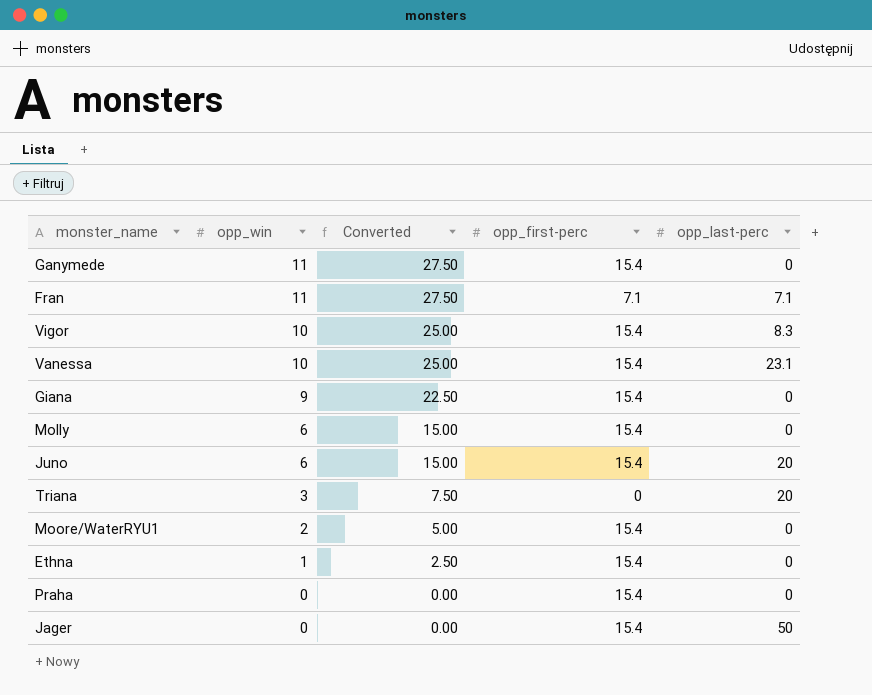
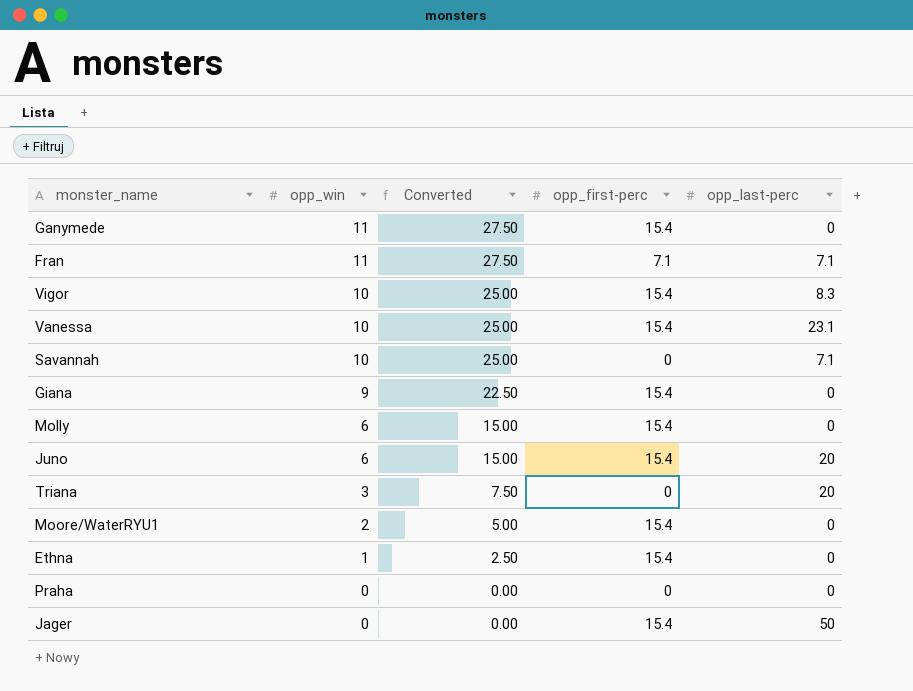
row Savannah: none -> 10 | 25.00 | 0 | 7.1
Praha | opp_first-perc: 15.4 -> 0

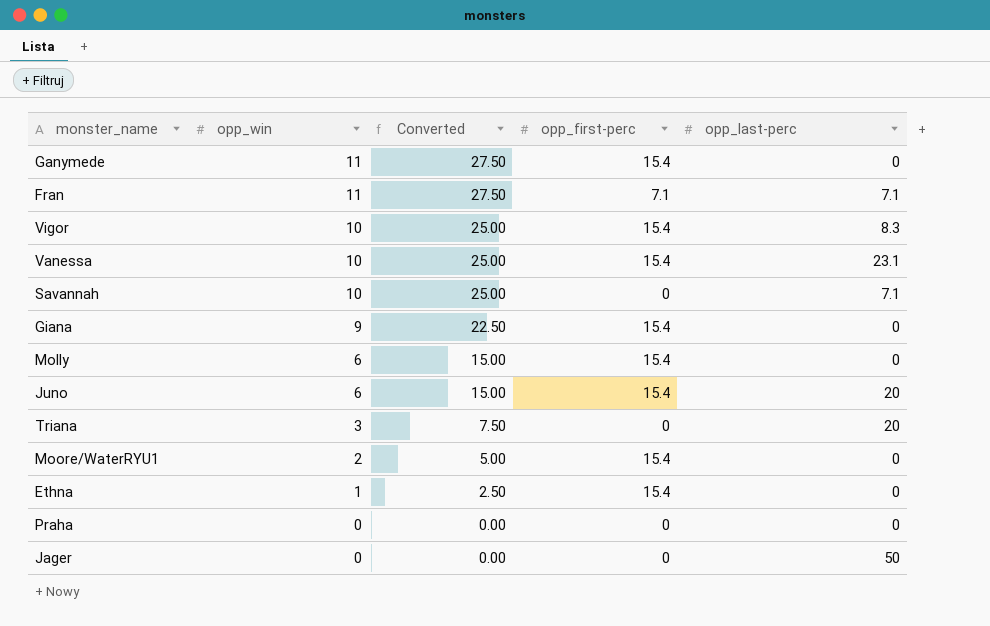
Jager | opp_first-perc: 15.4 -> 0

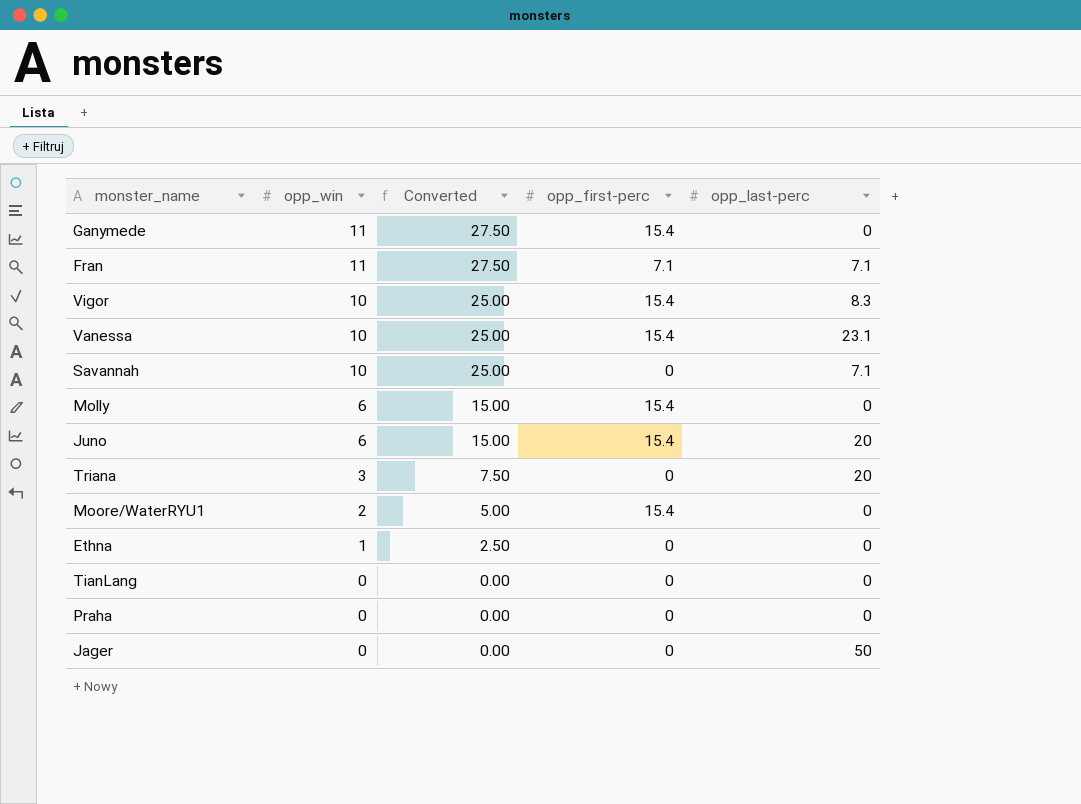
row Giana: 9 | 22.50 | 15.4 | 0 -> none
Ethna | opp_first-perc: 15.4 -> 0
row TianLang: none -> 0 | 0.00 | 0 | 0

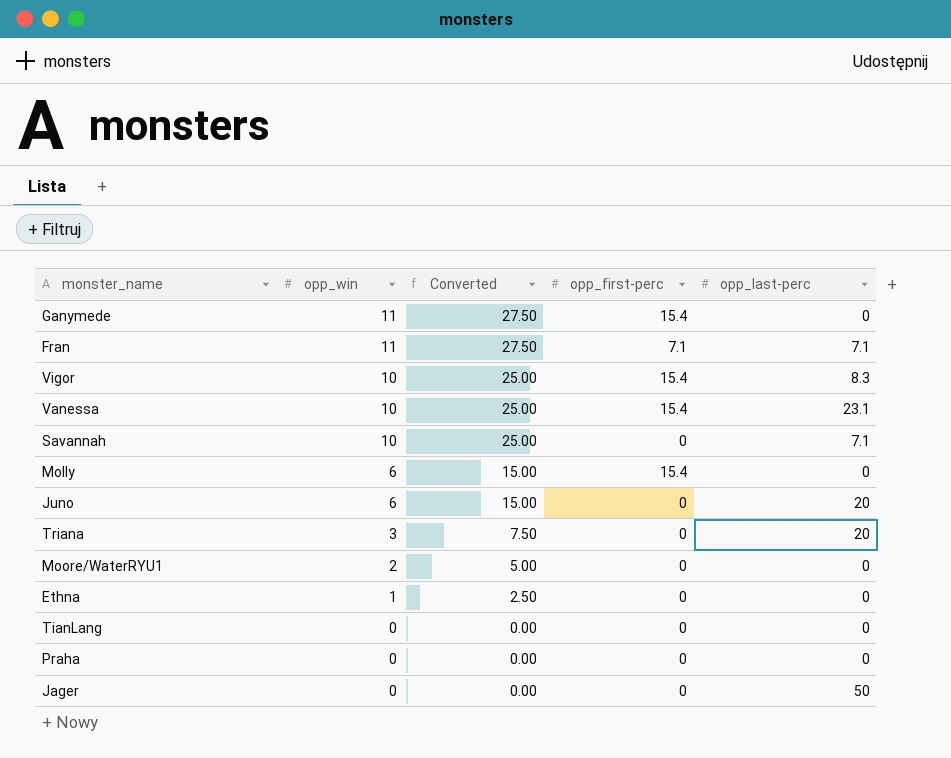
Juno | opp_first-perc: 15.4 -> 0
Moore/WaterRYU1 | opp_first-perc: 15.4 -> 0

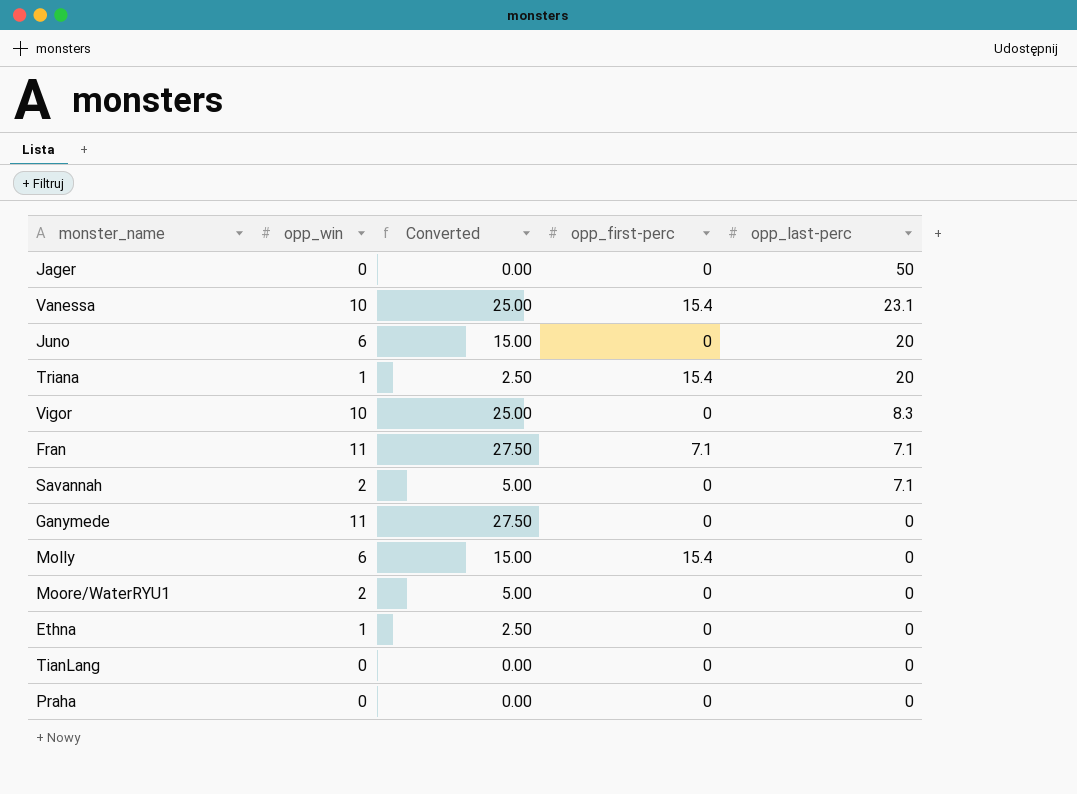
row order: opp_win descending -> opp_last-perc descending
Triana | opp_win: 3 -> 1
Triana | Converted: 7.50 -> 2.50
Triana | opp_first-perc: 0 -> 15.4
Vigor | opp_first-perc: 15.4 -> 0
Savannah | opp_win: 10 -> 2
Savannah | Converted: 25.00 -> 5.00
Ganymede | opp_first-perc: 15.4 -> 0

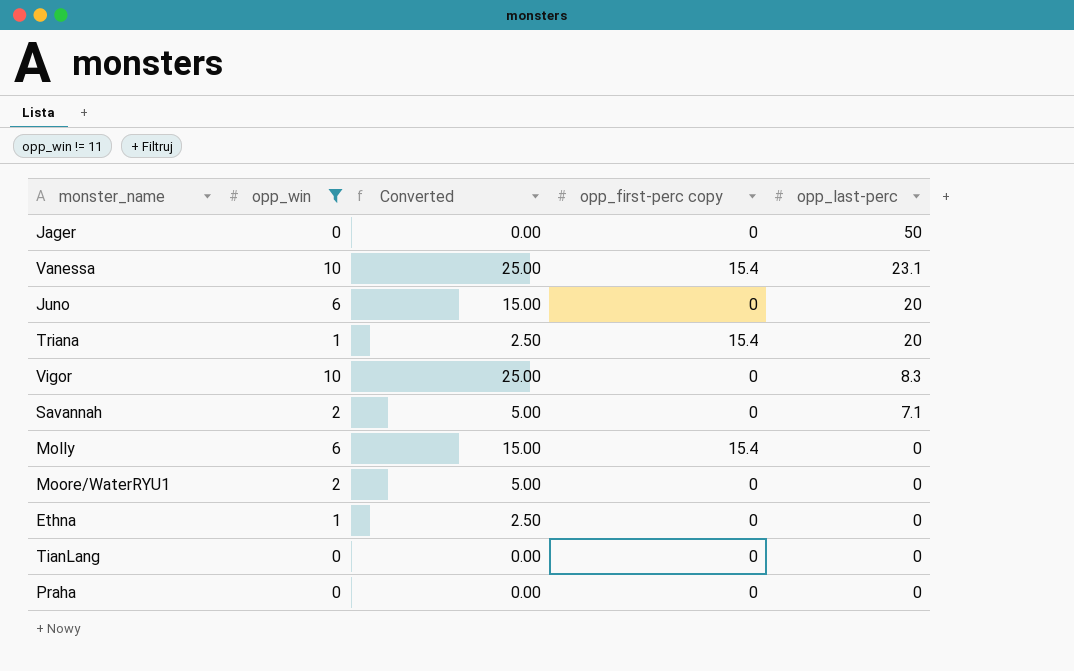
filter: none -> opp_win != 11
column name: opp_first-perc -> opp_first-perc copy

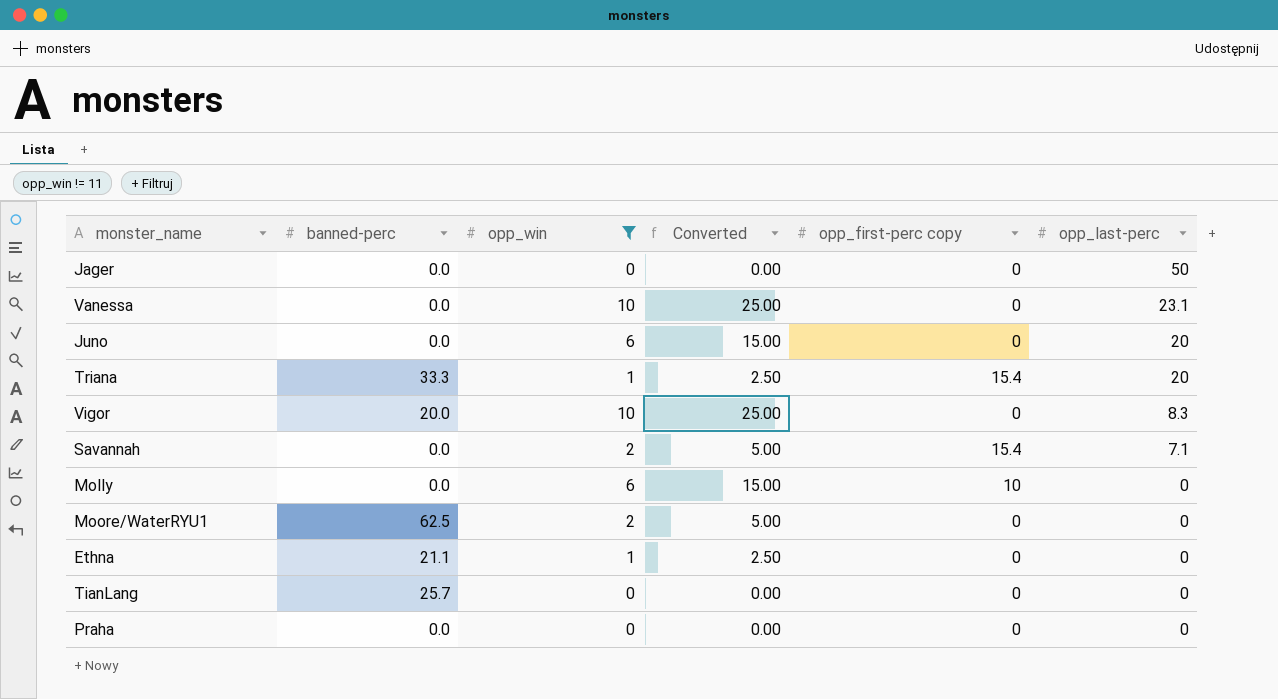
column banned-perc | position: none -> 2
Vanessa | opp_first-perc copy: 15.4 -> 0
Savannah | opp_first-perc copy: 0 -> 15.4
Molly | opp_first-perc copy: 15.4 -> 10

